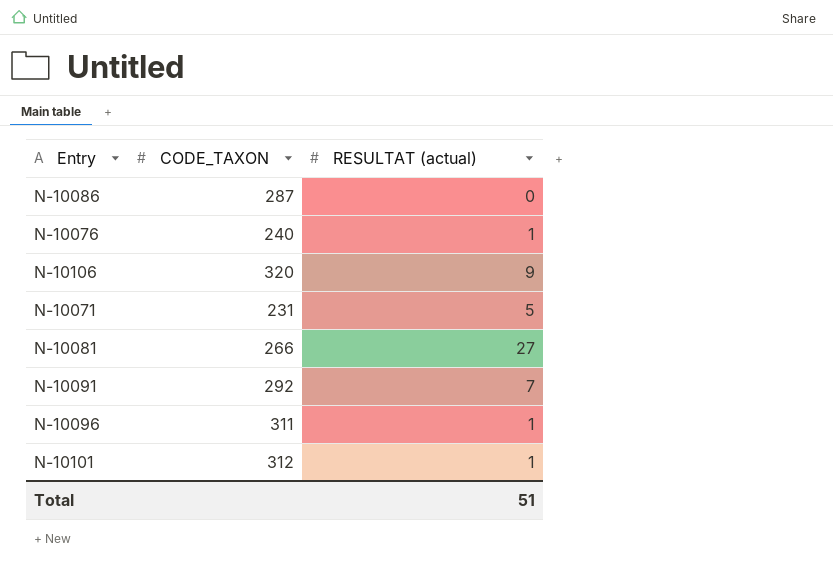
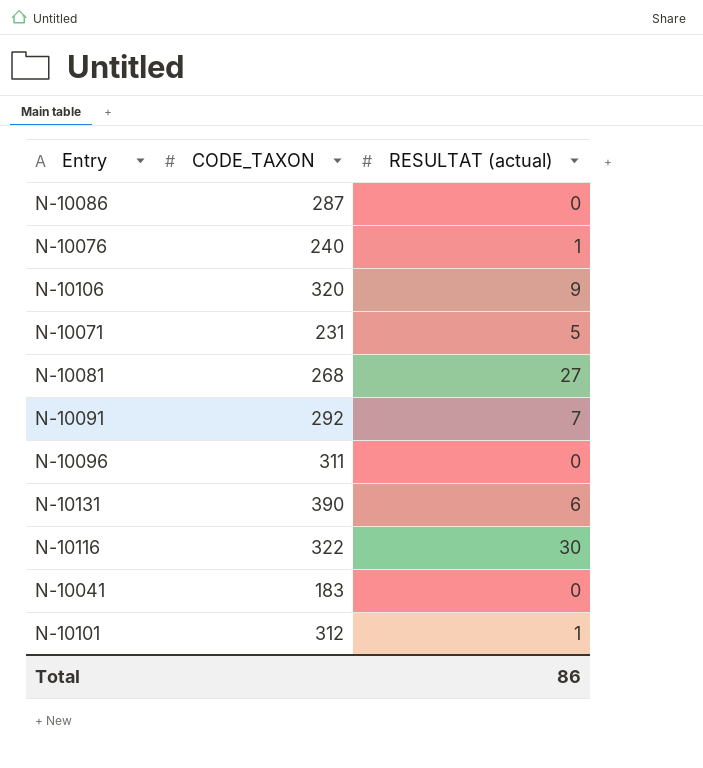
N-10081 | CODE_TAXON: 266 -> 268
N-10096 | RESULTAT (actual): 1 -> 0
row N-10131: none -> 390 | 6
row N-10116: none -> 322 | 30
row N-10041: none -> 183 | 0
Total | RESULTAT (actual): 51 -> 86

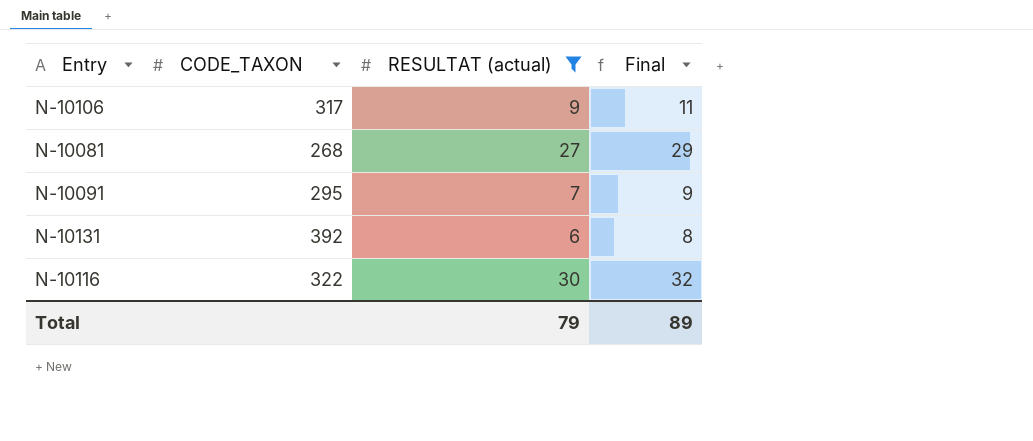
filter: none -> RESULTAT (actual) >= 6
column Final | formula: none -> [RESULTAT (actual)] + 2
N-10106 | CODE_TAXON: 320 -> 317
N-10091 | CODE_TAXON: 292 -> 295
N-10131 | CODE_TAXON: 390 -> 392
Total | RESULTAT (actual): 86 -> 79

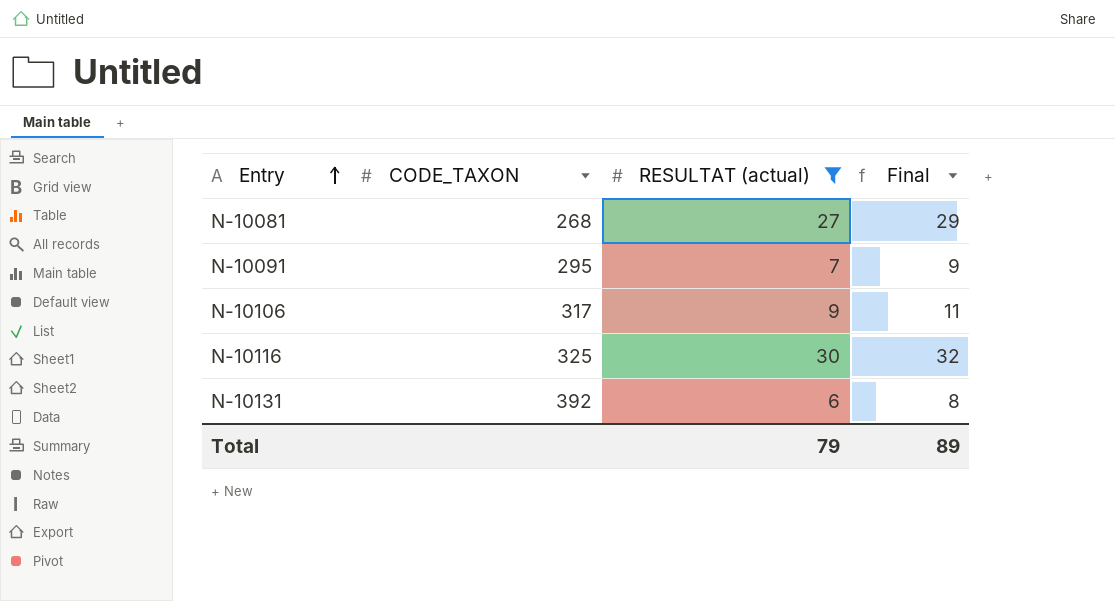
row order: none -> Entry ascending
N-10116 | CODE_TAXON: 322 -> 325

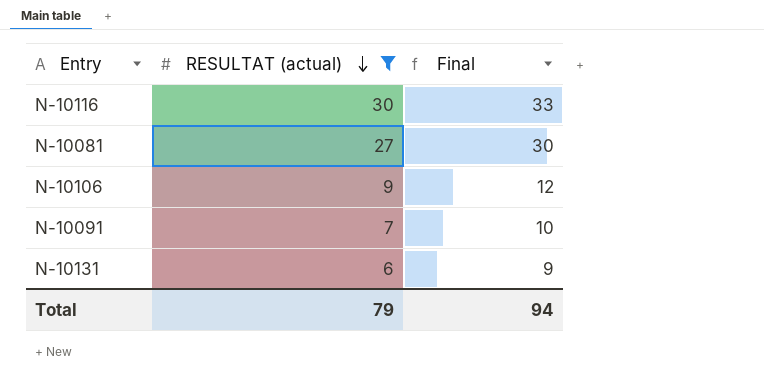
row order: Entry ascending -> RESULTAT (actual) descending
column CODE_TAXON | position: 2 -> none
column Final | formula: [RESULTAT (actual)] + 2 -> [RESULTAT (actual)] + 3
Total | Final: 89 -> 94

